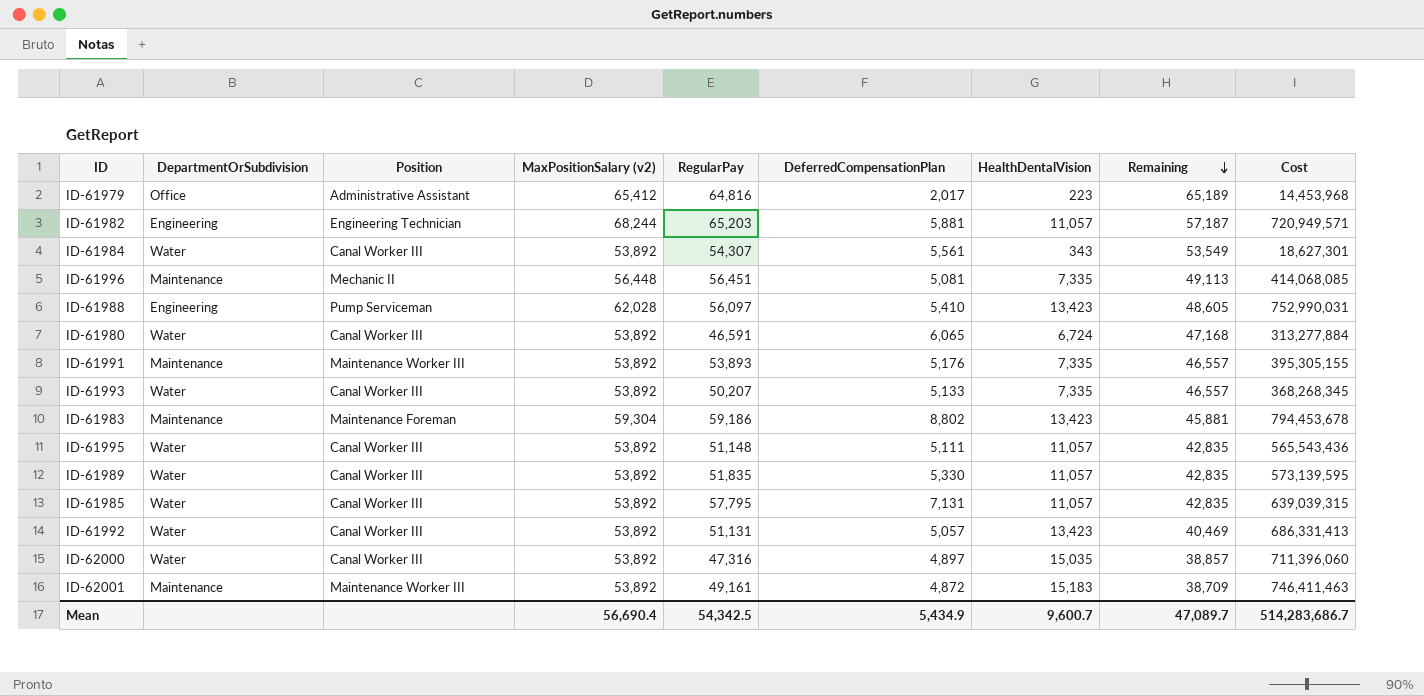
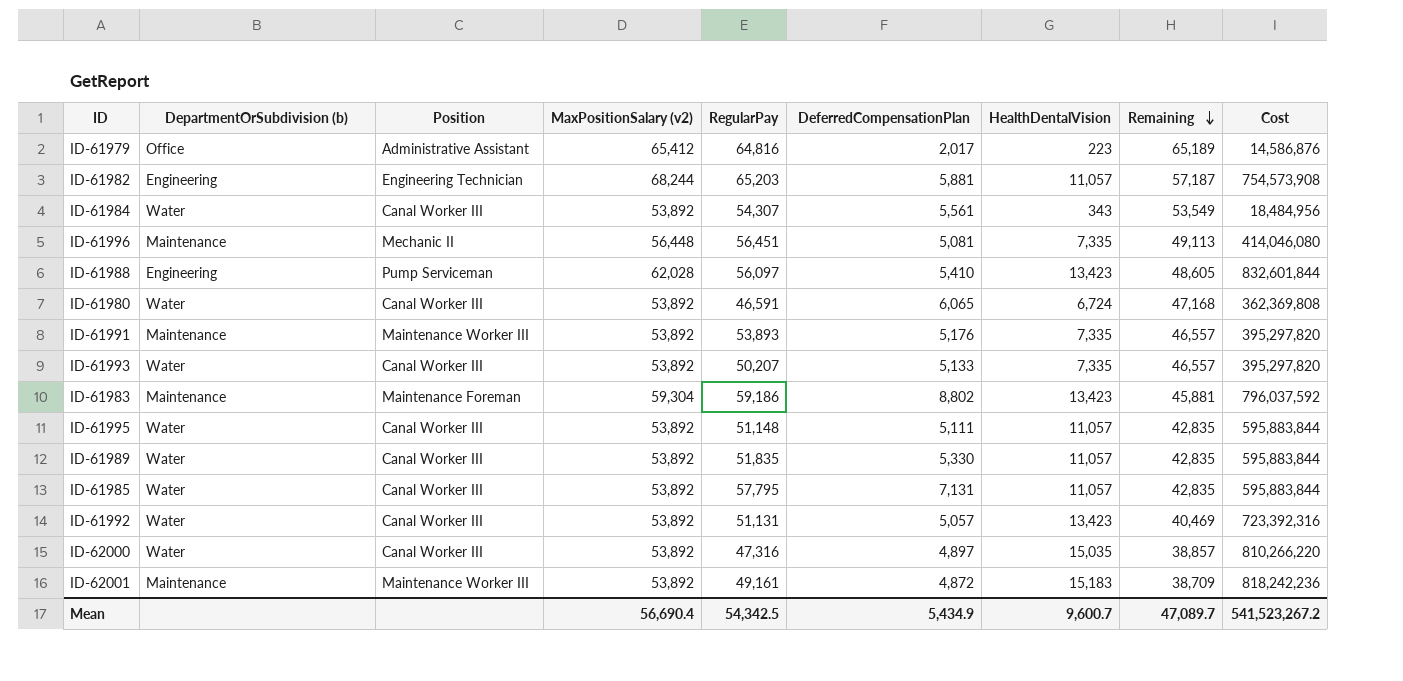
column name: DepartmentOrSubdivision -> DepartmentOrSubdivision (b)
column Cost | formula: [RegularPay] * [HealthDentalVision] -> [MaxPositionSalary (v2)] * [HealthDentalVision]
Mean | Cost: 514,283,686.7 -> 541,523,267.2

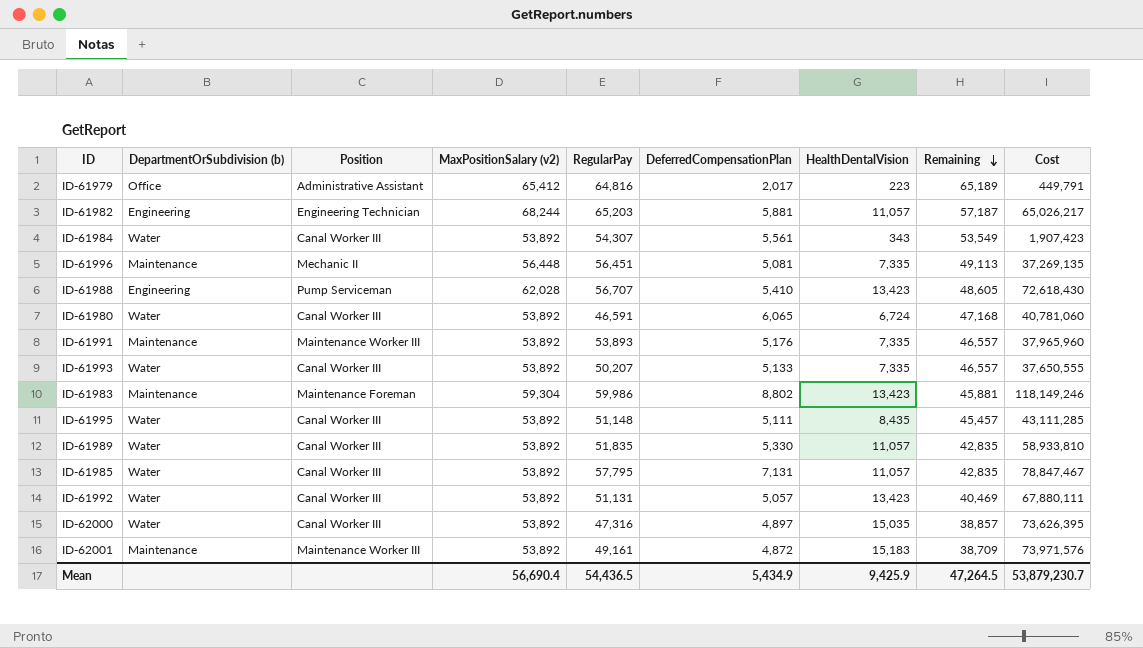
column Cost | formula: [MaxPositionSalary (v2)] * [HealthDentalVision] -> [DeferredCompensationPlan] * [HealthDentalVision]
ID-61988 | RegularPay: 56,097 -> 56,707
ID-61983 | RegularPay: 59,186 -> 59,986
ID-61995 | HealthDentalVision: 11,057 -> 8,435
ID-61995 | Remaining: 42,835 -> 45,457
Mean | RegularPay: 54,342.5 -> 54,436.5
Mean | HealthDentalVision: 9,600.7 -> 9,425.9
Mean | Remaining: 47,089.7 -> 47,264.5
Mean | Cost: 541,523,267.2 -> 53,879,230.7

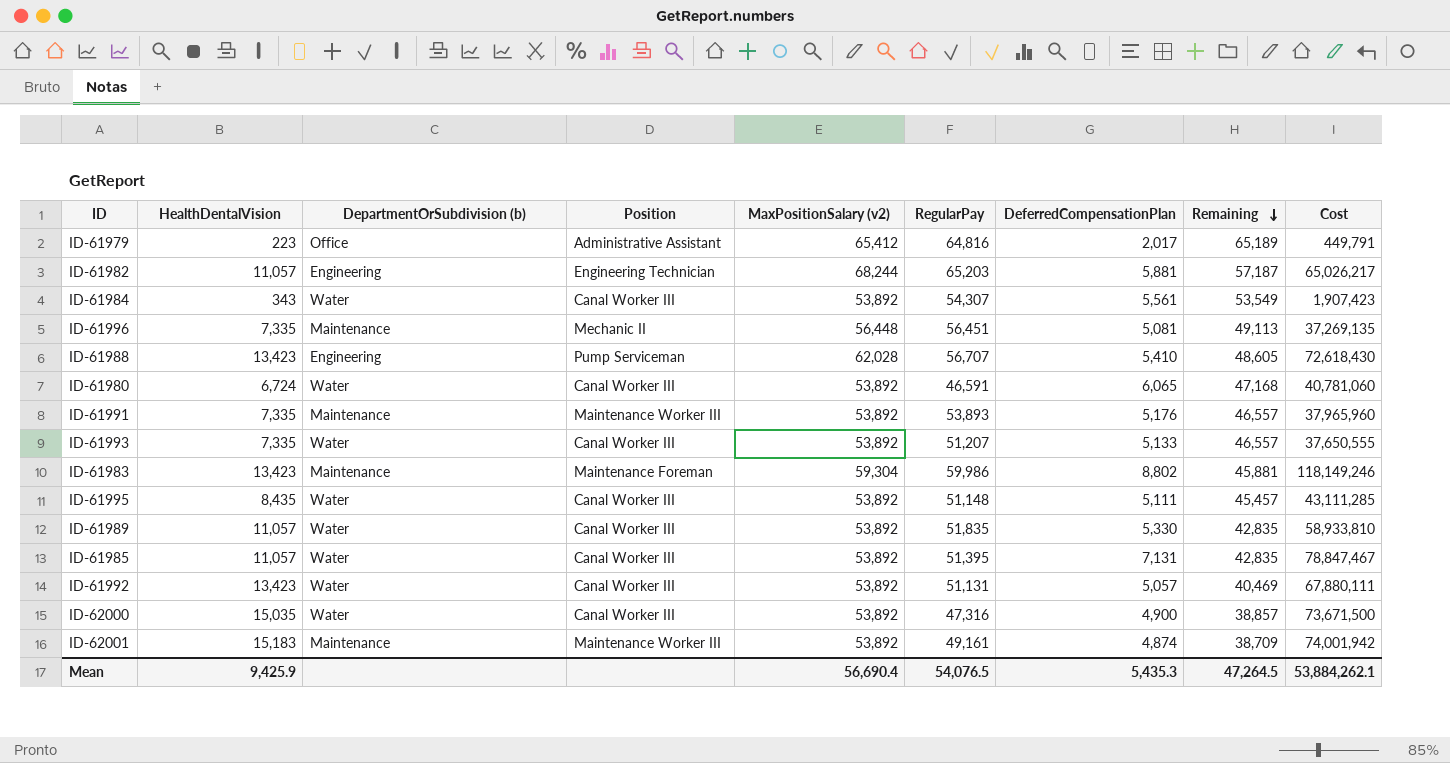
column HealthDentalVision | position: 7 -> 2
ID-61993 | RegularPay: 50,207 -> 51,207
ID-61985 | RegularPay: 57,795 -> 51,395
ID-62000 | DeferredCompensationPlan: 4,897 -> 4,900
ID-62000 | Cost: 73,626,395 -> 73,671,500
ID-62001 | DeferredCompensationPlan: 4,872 -> 4,874
ID-62001 | Cost: 73,971,576 -> 74,001,942
Mean | RegularPay: 54,436.5 -> 54,076.5
Mean | DeferredCompensationPlan: 5,434.9 -> 5,435.3
Mean | Cost: 53,879,230.7 -> 53,884,262.1

